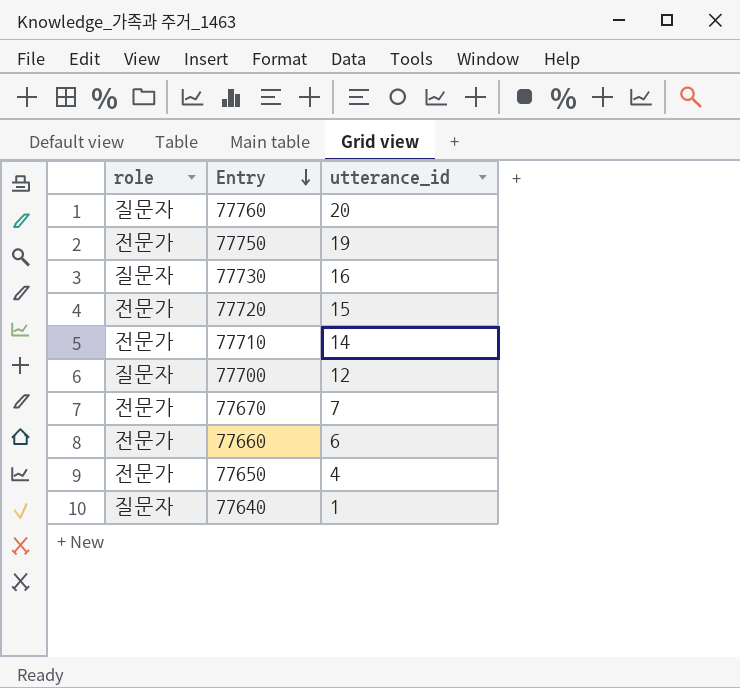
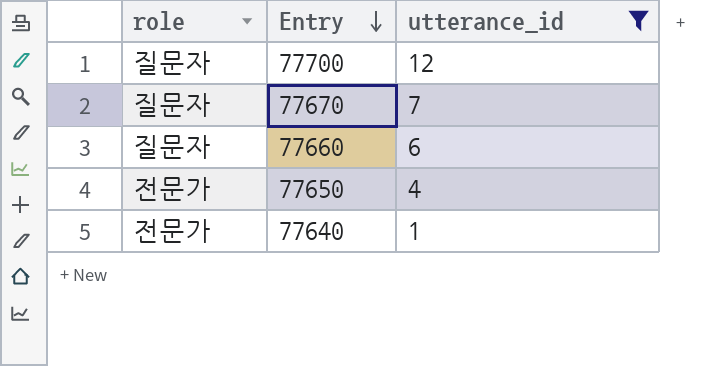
filter: none -> utterance_id <= 12
77670 | role: 전문가 -> 질문자
77660 | role: 전문가 -> 질문자
77640 | role: 질문자 -> 전문가

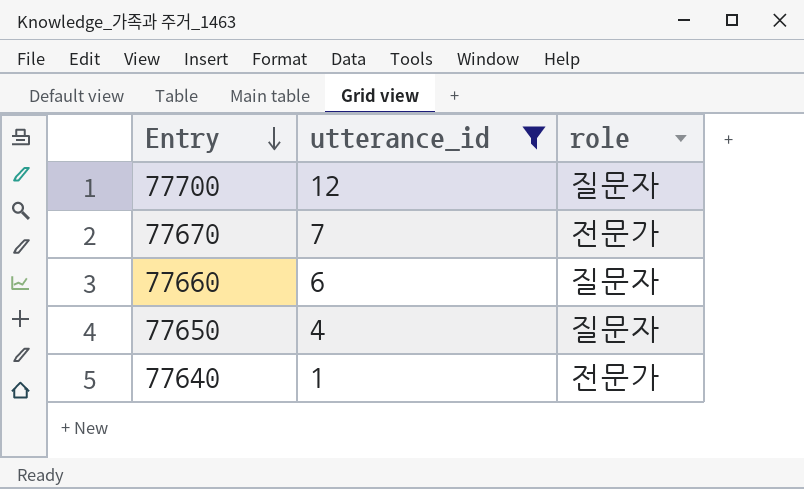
column role | position: 1 -> 3
77670 | role: 질문자 -> 전문가
77650 | role: 전문가 -> 질문자

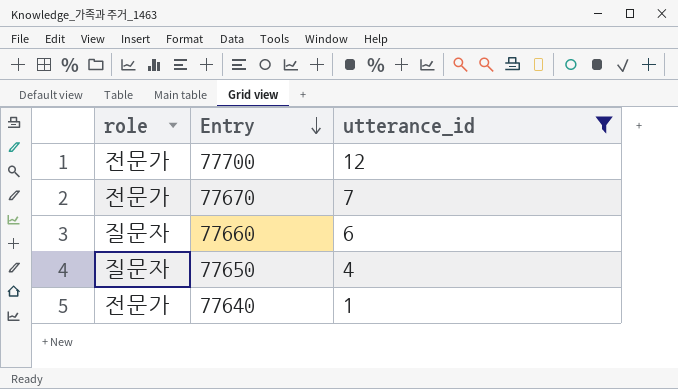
column role | position: 3 -> 1
77700 | role: 질문자 -> 전문가

